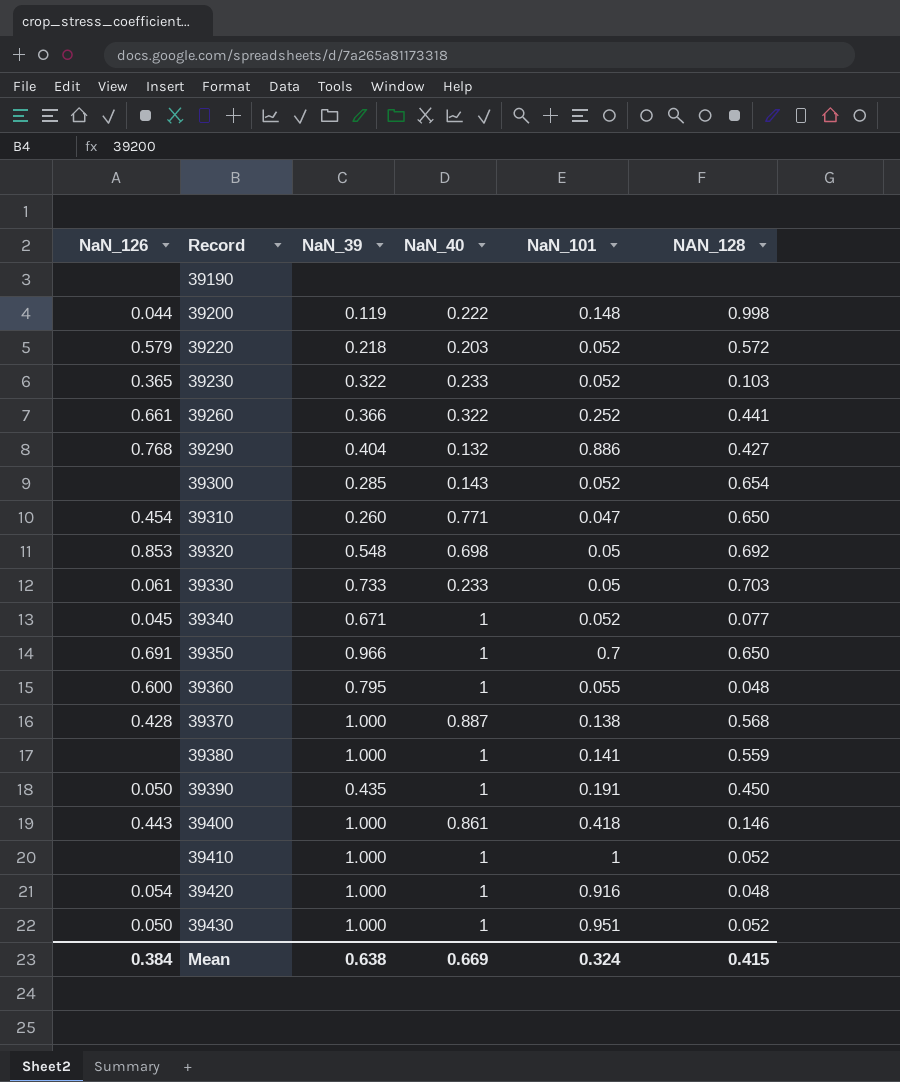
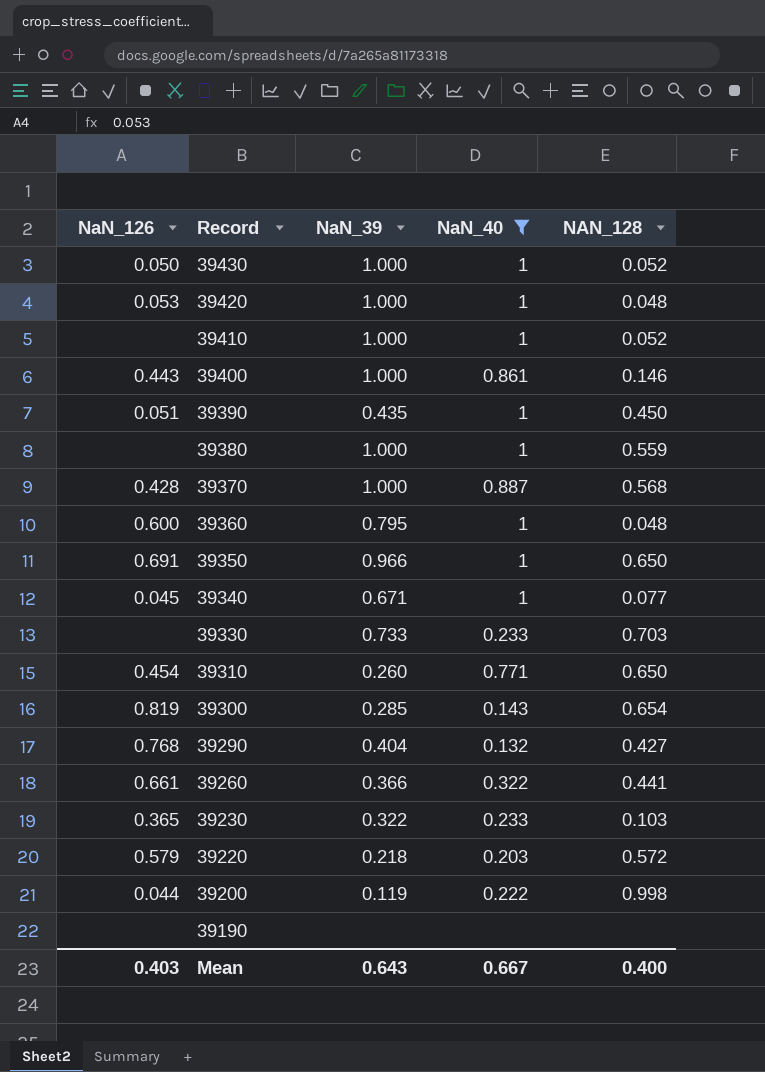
filter: none -> NaN_40 != 0.698
row order: Record ascending -> Record descending
column NaN_101 | position: 5 -> none
39420 | NaN_126: 0.054 -> 0.053
39390 | NaN_126: 0.050 -> 0.051
39330 | NaN_126: 0.061 -> none
39300 | NaN_126: none -> 0.819
Mean | NaN_126: 0.384 -> 0.403
Mean | NaN_39: 0.638 -> 0.643
Mean | NaN_40: 0.669 -> 0.667
Mean | NAN_128: 0.415 -> 0.400

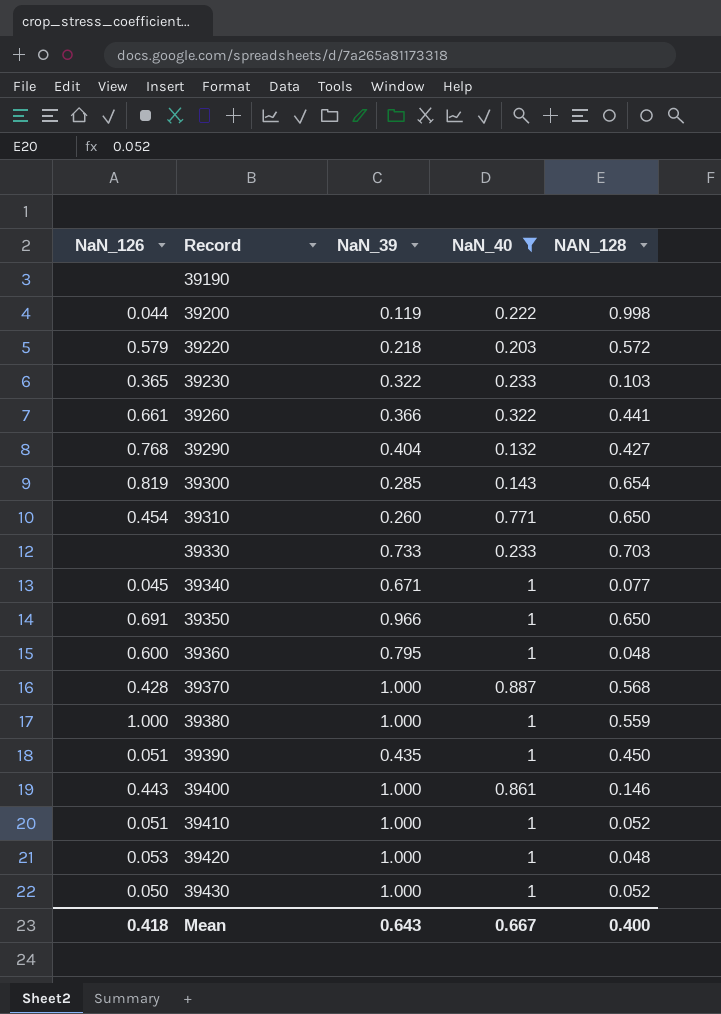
row order: Record descending -> Record ascending
39380 | NaN_126: none -> 1.000
39410 | NaN_126: none -> 0.051
Mean | NaN_126: 0.403 -> 0.418

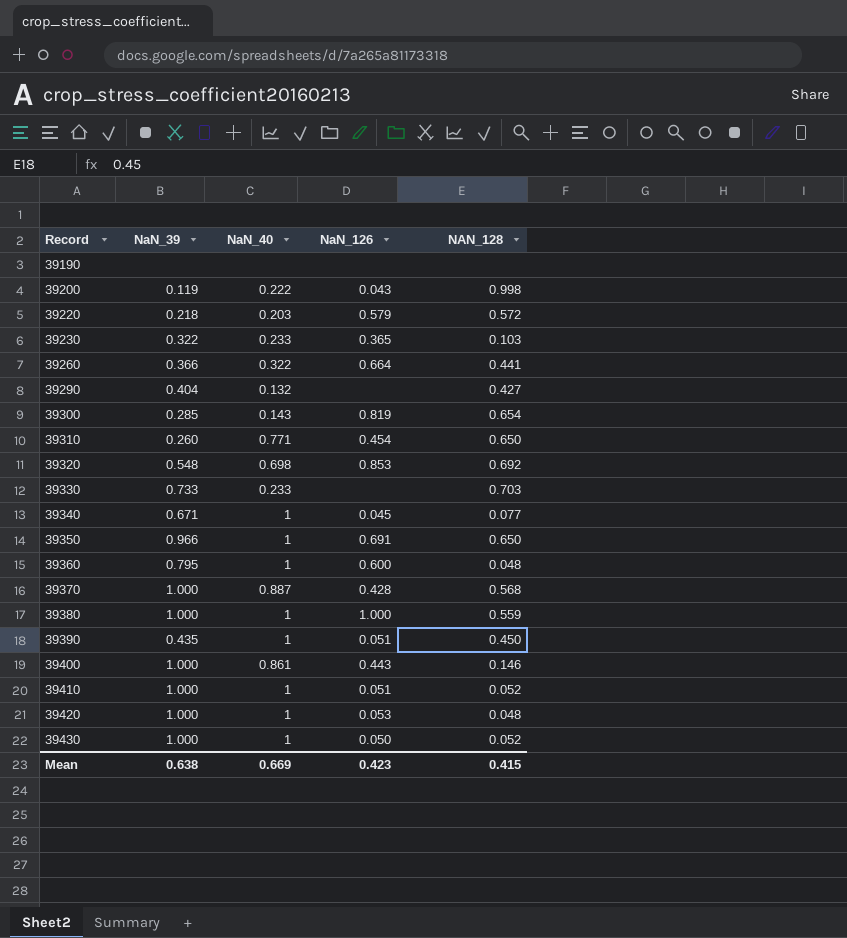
filter: NaN_40 != 0.698 -> none
column NaN_126 | position: 1 -> 4
39200 | NaN_126: 0.044 -> 0.043
39260 | NaN_126: 0.661 -> 0.664
39290 | NaN_126: 0.768 -> none
Mean | NaN_39: 0.643 -> 0.638
Mean | NaN_40: 0.667 -> 0.669
Mean | NaN_126: 0.418 -> 0.423
Mean | NAN_128: 0.400 -> 0.415

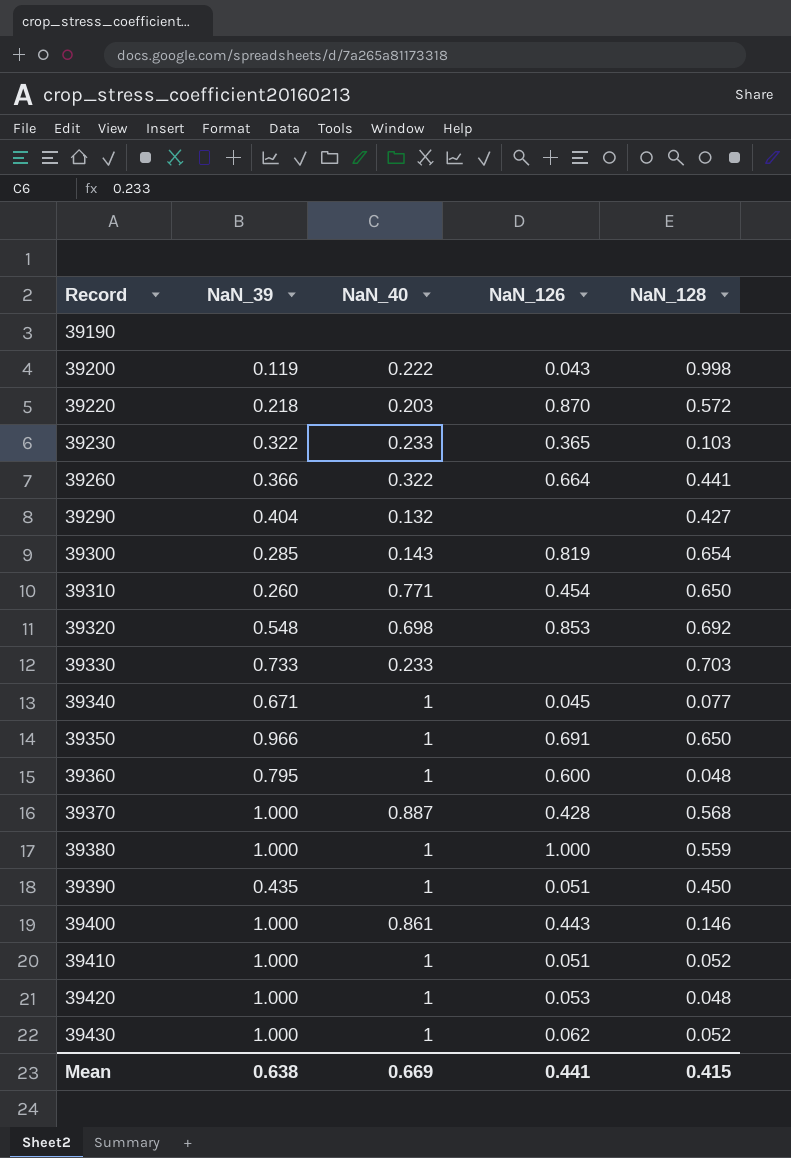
column name: NAN_128 -> NaN_128
39220 | NaN_126: 0.579 -> 0.870
39430 | NaN_126: 0.050 -> 0.062
Mean | NaN_126: 0.423 -> 0.441

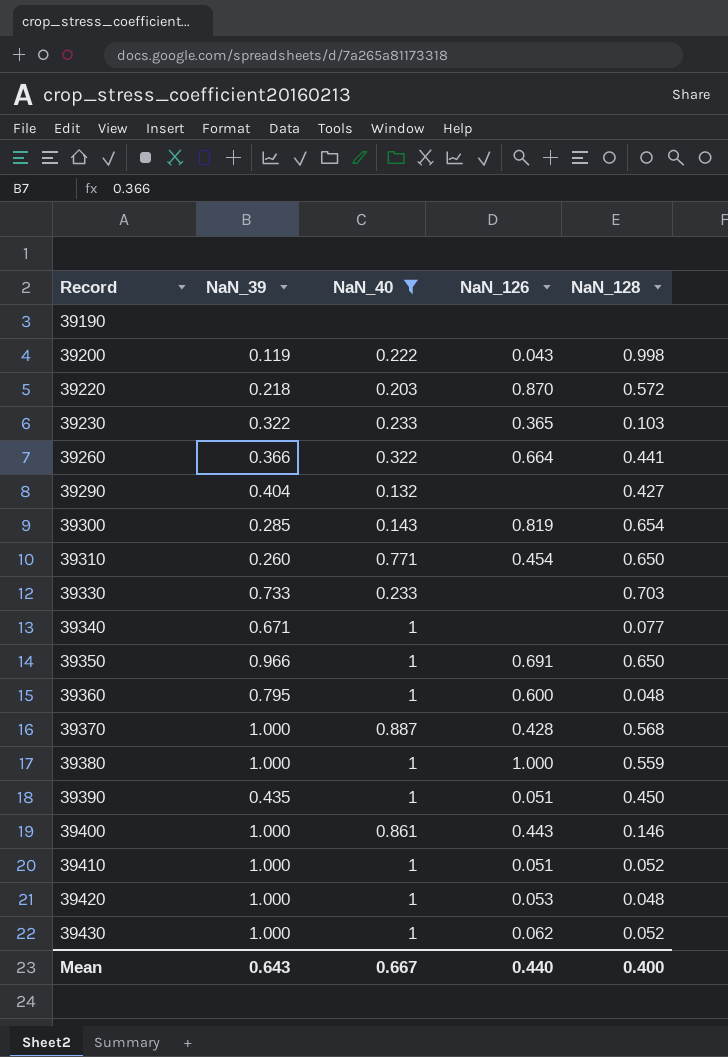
filter: none -> NaN_40 != 0.698
39340 | NaN_126: 0.045 -> none
Mean | NaN_39: 0.638 -> 0.643
Mean | NaN_40: 0.669 -> 0.667
Mean | NaN_126: 0.441 -> 0.440
Mean | NaN_128: 0.415 -> 0.400

